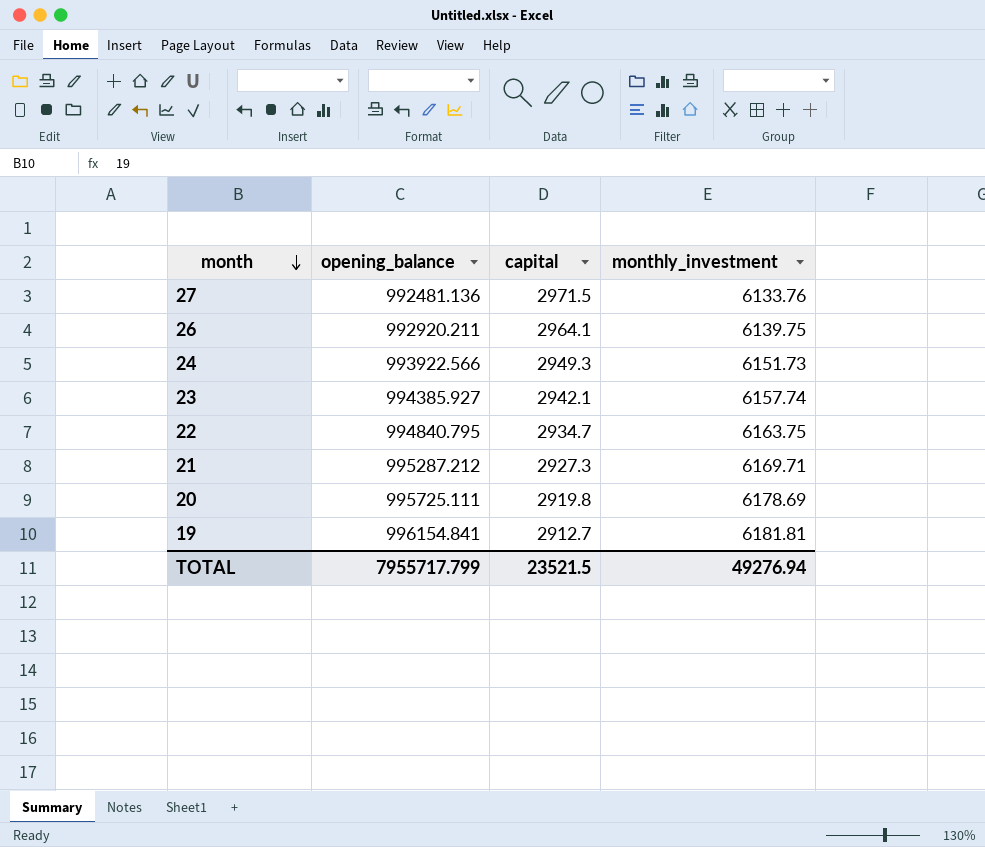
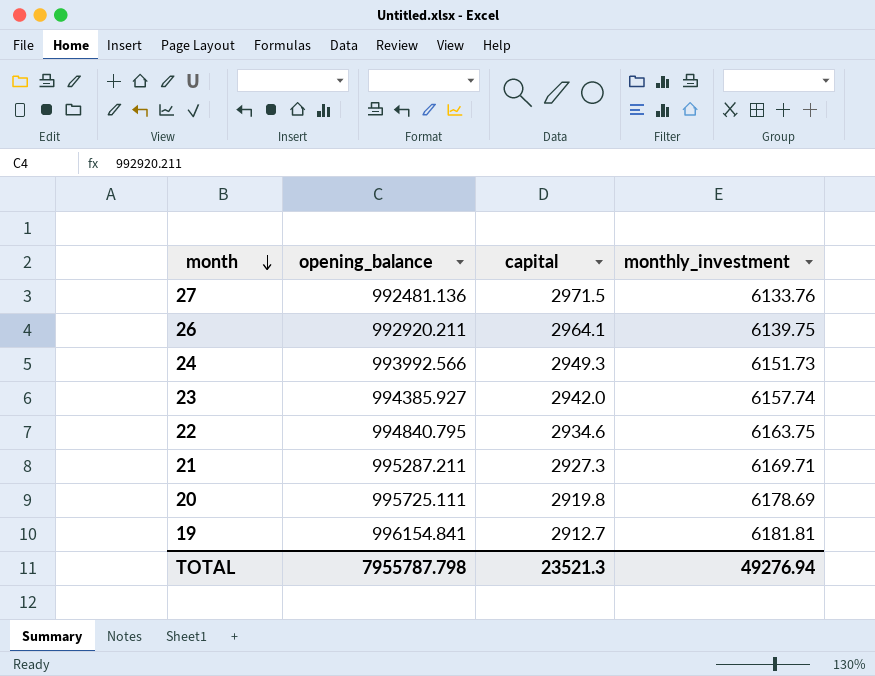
24 | opening_balance: 993922.566 -> 993992.566
23 | capital: 2942.1 -> 2942.0
22 | capital: 2934.7 -> 2934.6
21 | opening_balance: 995287.212 -> 995287.211
TOTAL | opening_balance: 7955717.799 -> 7955787.798
TOTAL | capital: 23521.5 -> 23521.3

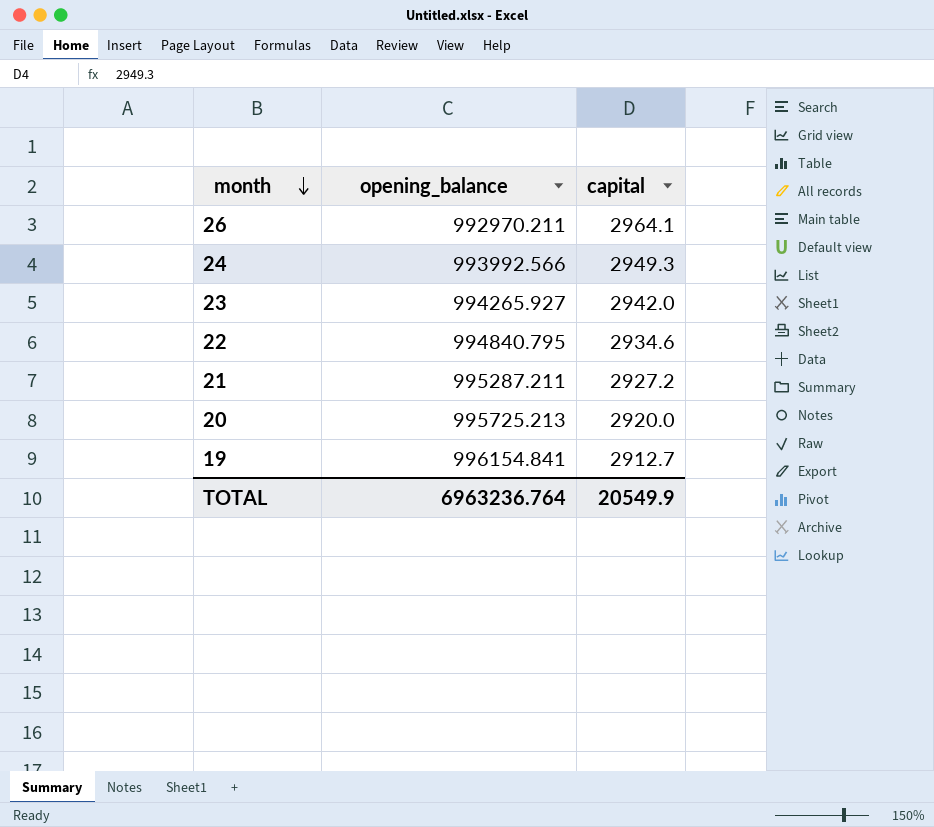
column monthly_investment | position: 4 -> none
row 27: 992481.136 | 2971.5 | 6133.76 -> none
26 | opening_balance: 992920.211 -> 992970.211
23 | opening_balance: 994385.927 -> 994265.927
21 | capital: 2927.3 -> 2927.2
20 | opening_balance: 995725.111 -> 995725.213
20 | capital: 2919.8 -> 2920.0
TOTAL | opening_balance: 7955787.798 -> 6963236.764
TOTAL | capital: 23521.3 -> 20549.9

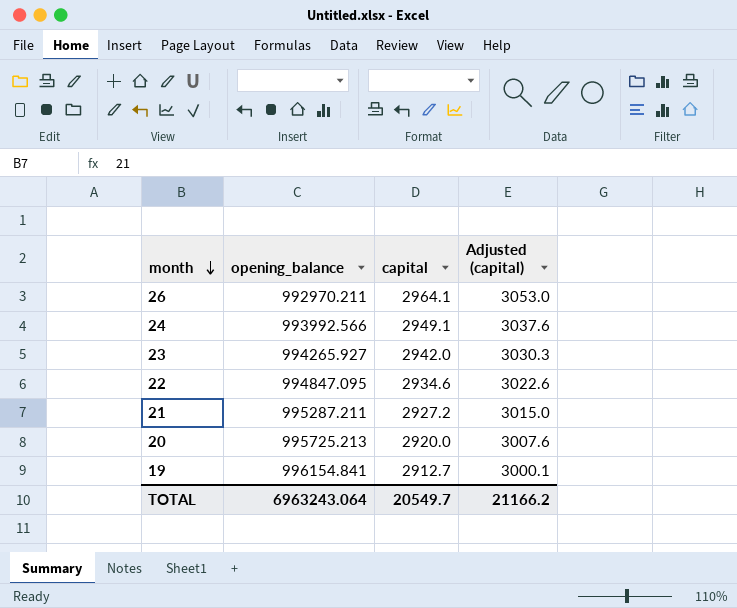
column Adjusted (capital) | formula: none -> [capital] * 1.03
24 | capital: 2949.3 -> 2949.1
22 | opening_balance: 994840.795 -> 994847.095
TOTAL | opening_balance: 6963236.764 -> 6963243.064
TOTAL | capital: 20549.9 -> 20549.7

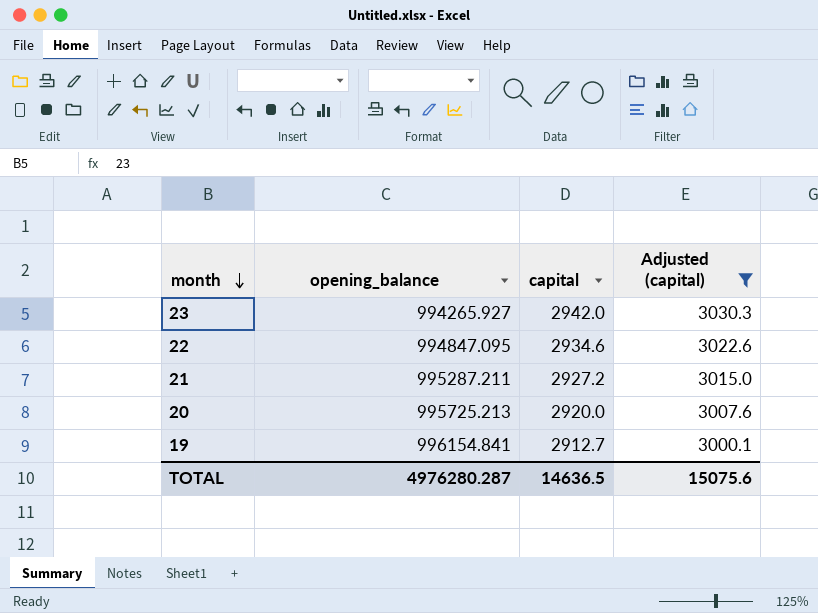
filter: none -> Adjusted (capital) <= 3030.3
TOTAL | opening_balance: 6963243.064 -> 4976280.287
TOTAL | capital: 20549.7 -> 14636.5
TOTAL | Adjusted (capital): 21166.2 -> 15075.6

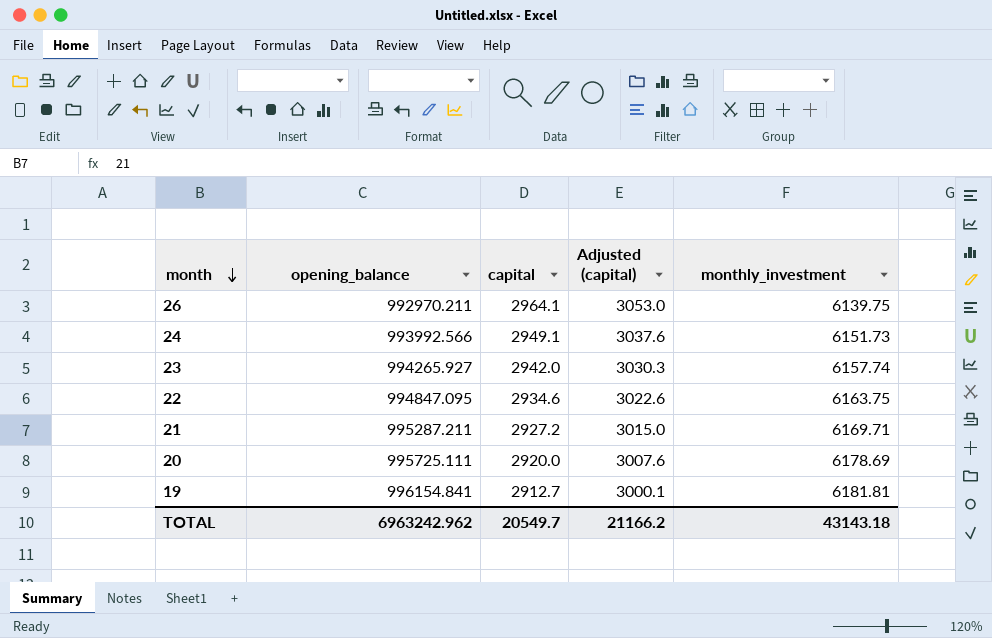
filter: Adjusted (capital) <= 3030.3 -> none
column monthly_investment | position: none -> 5
20 | opening_balance: 995725.213 -> 995725.111
TOTAL | opening_balance: 4976280.287 -> 6963242.962
TOTAL | capital: 14636.5 -> 20549.7
TOTAL | Adjusted (capital): 15075.6 -> 21166.2

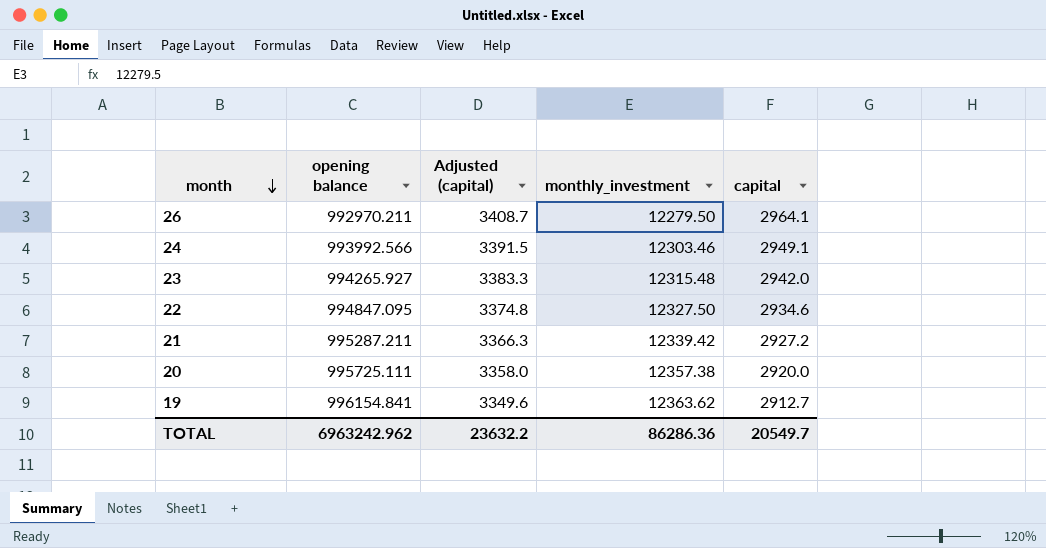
column name: opening_balance -> opening balance
column Adjusted (capital) | formula: [capital] * 1.03 -> [capital] * 1.15
column capital | position: 3 -> 5
26 | monthly_investment: 6139.75 -> 12279.50
24 | monthly_investment: 6151.73 -> 12303.46
23 | monthly_investment: 6157.74 -> 12315.48
22 | monthly_investment: 6163.75 -> 12327.50
21 | monthly_investment: 6169.71 -> 12339.42
20 | monthly_investment: 6178.69 -> 12357.38
19 | monthly_investment: 6181.81 -> 12363.62
TOTAL | Adjusted (capital): 21166.2 -> 23632.2
TOTAL | monthly_investment: 43143.18 -> 86286.36

